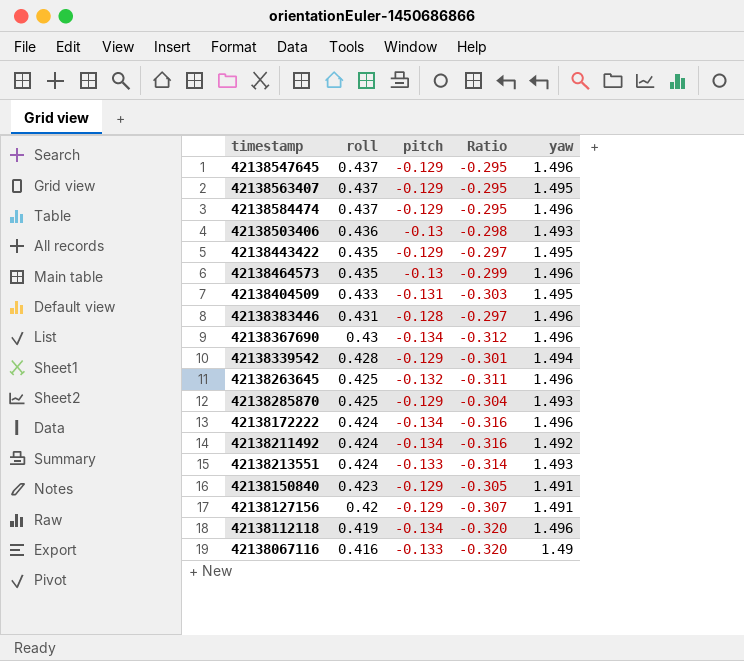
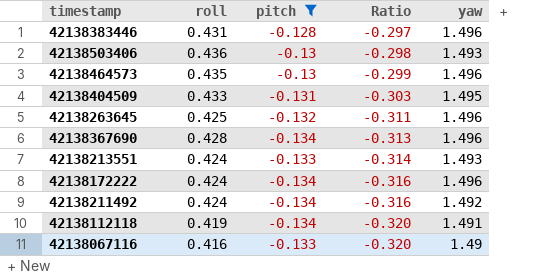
filter: none -> pitch != -0.129
row order: roll descending -> Ratio descending
42138367690 | roll: 0.43 -> 0.428
42138367690 | Ratio: -0.312 -> -0.313
42138112118 | yaw: 1.496 -> 1.491

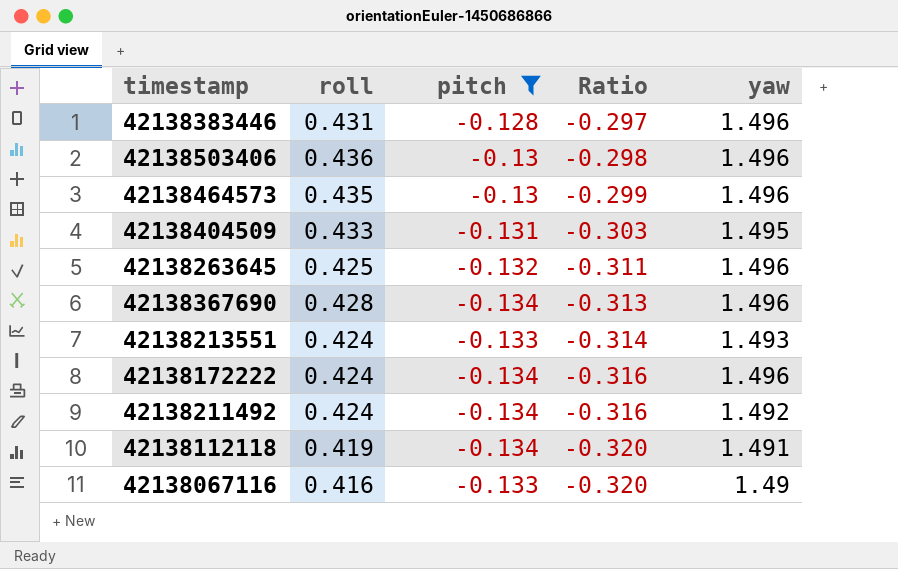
42138503406 | yaw: 1.493 -> 1.496

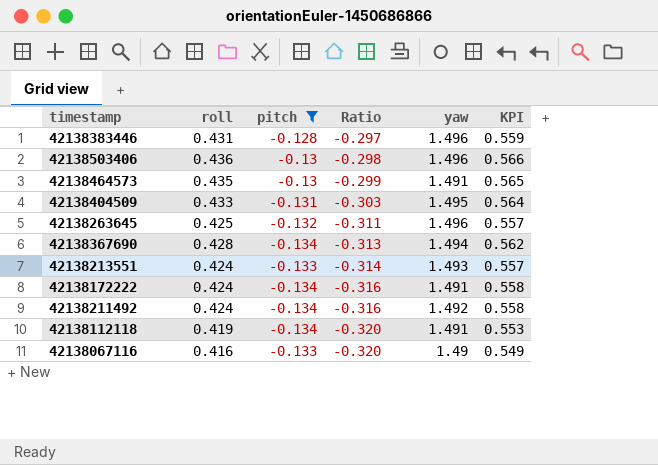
column KPI | formula: none -> [roll] - [pitch]
42138464573 | yaw: 1.496 -> 1.491
42138367690 | yaw: 1.496 -> 1.494
42138172222 | yaw: 1.496 -> 1.491

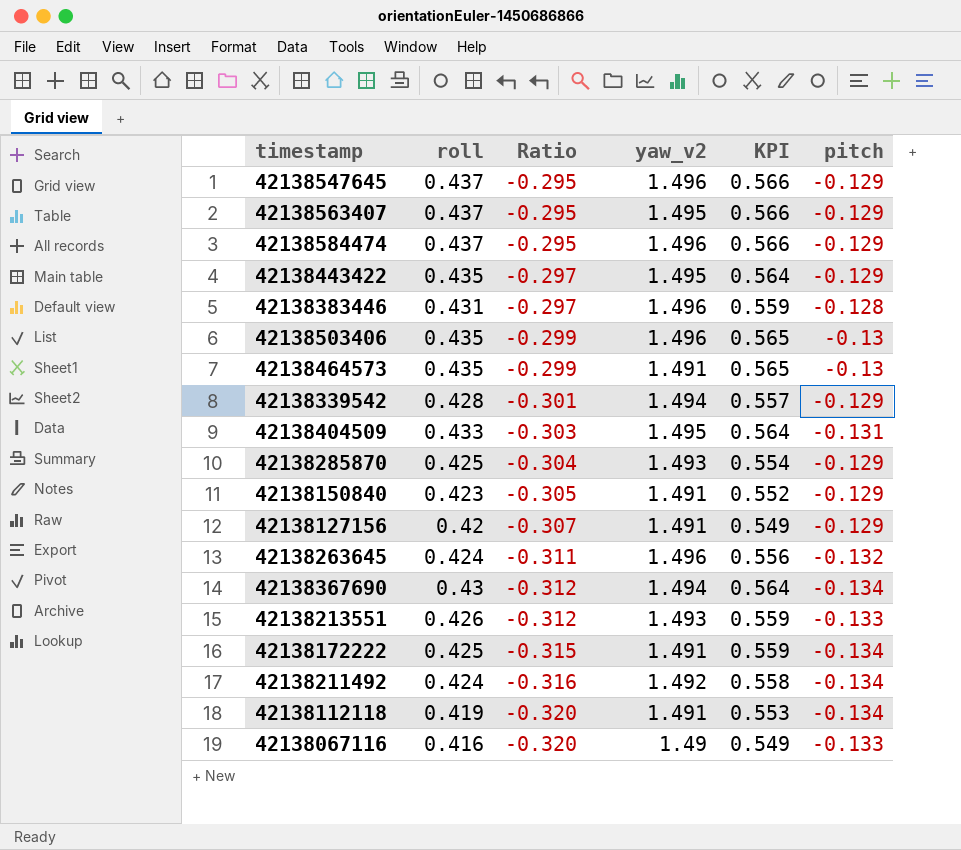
filter: pitch != -0.129 -> none
column name: yaw -> yaw_v2
column pitch | position: 3 -> 6
42138503406 | roll: 0.436 -> 0.435
42138503406 | Ratio: -0.298 -> -0.299
42138503406 | KPI: 0.566 -> 0.565
42138263645 | roll: 0.425 -> 0.424
42138263645 | KPI: 0.557 -> 0.556
42138367690 | roll: 0.428 -> 0.43
42138367690 | Ratio: -0.313 -> -0.312
42138367690 | KPI: 0.562 -> 0.564
42138213551 | roll: 0.424 -> 0.426
42138213551 | Ratio: -0.314 -> -0.312
42138213551 | KPI: 0.557 -> 0.559
42138172222 | roll: 0.424 -> 0.425
42138172222 | Ratio: -0.316 -> -0.315
42138172222 | KPI: 0.558 -> 0.559

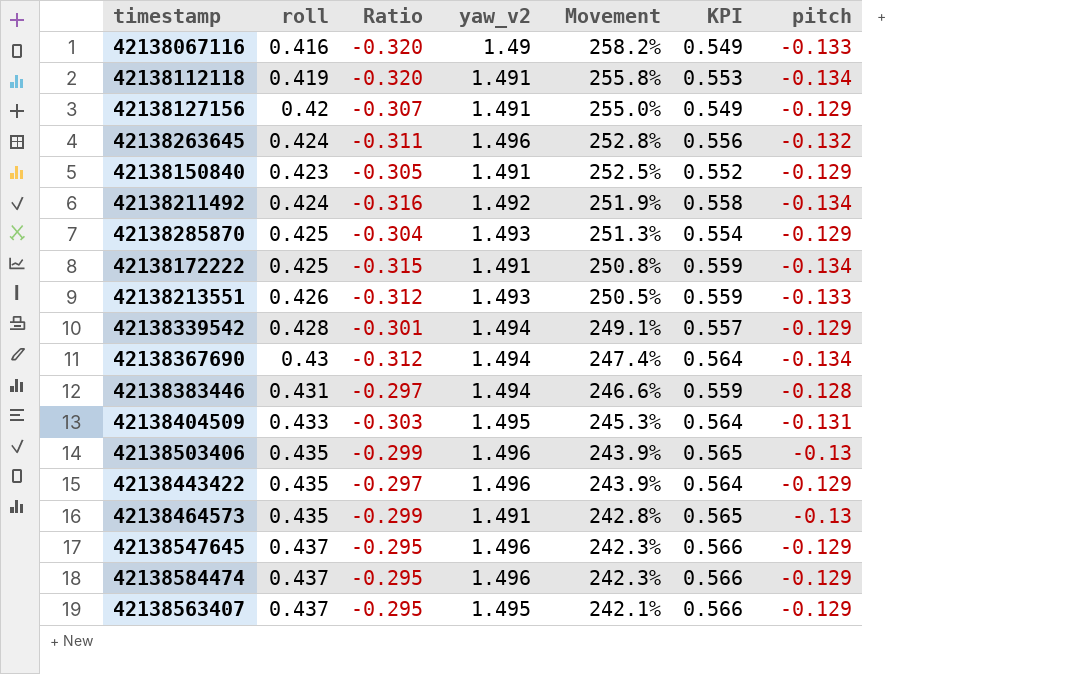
row order: Ratio descending -> Movement descending
column Movement | formula: none -> ([yaw_v2] - [roll]) / [roll]
42138383446 | yaw_v2: 1.496 -> 1.494
42138443422 | yaw_v2: 1.495 -> 1.496

